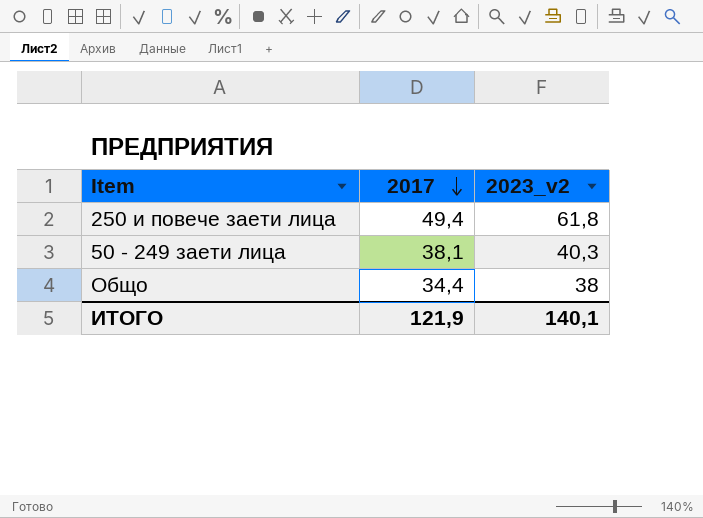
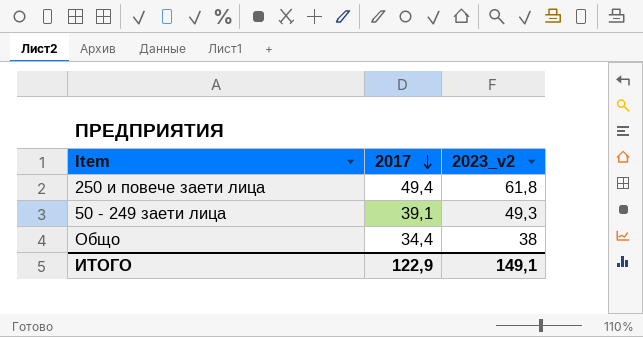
50 - 249 заети лица | 2017: 38,1 -> 39,1
50 - 249 заети лица | 2023_v2: 40,3 -> 49,3
ИТОГО | 2017: 121,9 -> 122,9
ИТОГО | 2023_v2: 140,1 -> 149,1

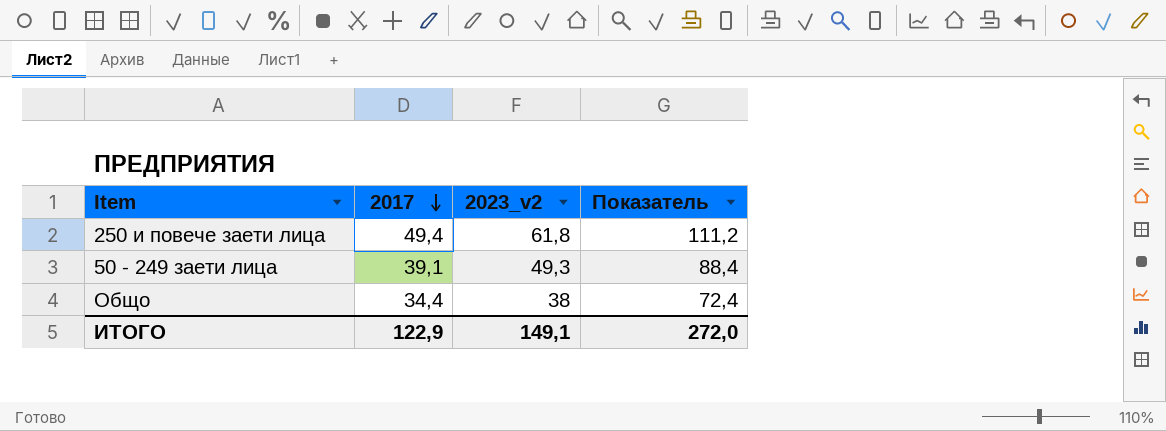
column Показатель | formula: none -> [2017] + [2023_v2]

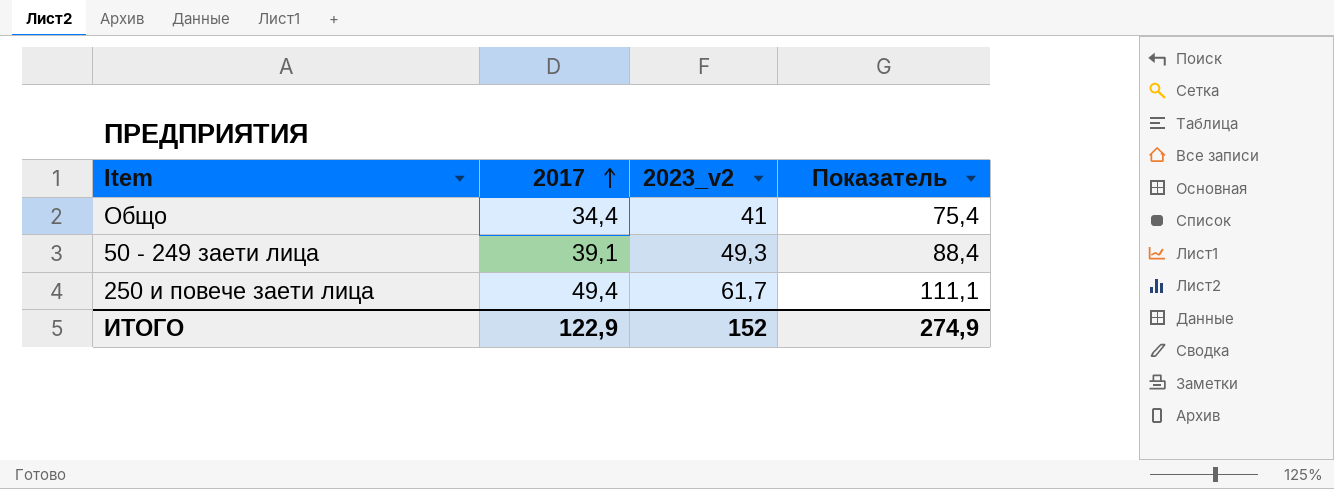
row order: 2017 descending -> 2017 ascending
Общо | 2023_v2: 38 -> 41
Общо | Показатель: 72,4 -> 75,4
250 и повече заети лица | 2023_v2: 61,8 -> 61,7
250 и повече заети лица | Показатель: 111,2 -> 111,1
ИТОГО | 2023_v2: 149,1 -> 152
ИТОГО | Показатель: 272,0 -> 274,9

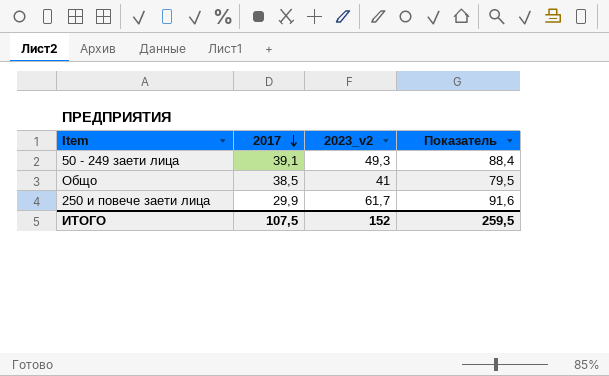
row order: 2017 ascending -> 2017 descending
Общо | 2017: 34,4 -> 38,5
Общо | Показатель: 75,4 -> 79,5
250 и повече заети лица | 2017: 49,4 -> 29,9
250 и повече заети лица | Показатель: 111,1 -> 91,6
ИТОГО | 2017: 122,9 -> 107,5
ИТОГО | Показатель: 274,9 -> 259,5

